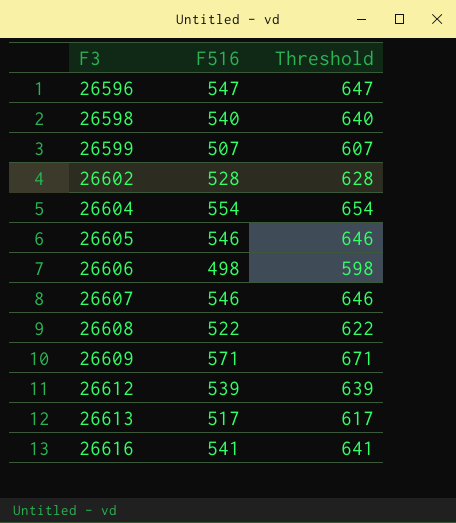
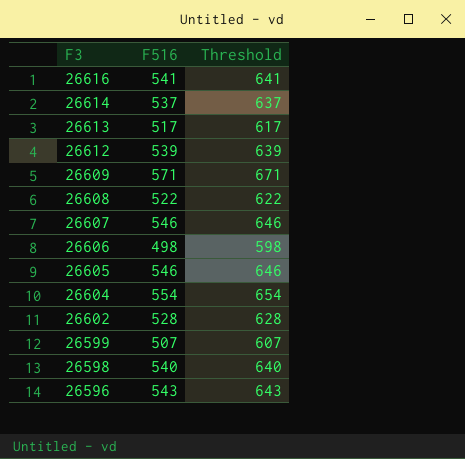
row order: F3 ascending -> F3 descending
row 26614: none -> 537 | 637
26596 | F516: 547 -> 543
26596 | Threshold: 647 -> 643

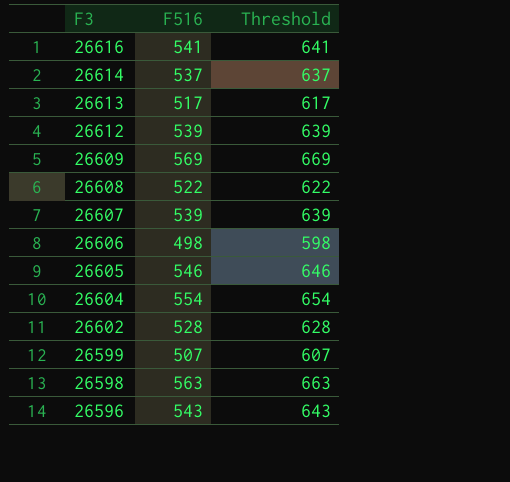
26609 | F516: 571 -> 569
26609 | Threshold: 671 -> 669
26607 | F516: 546 -> 539
26607 | Threshold: 646 -> 639
26598 | F516: 540 -> 563
26598 | Threshold: 640 -> 663

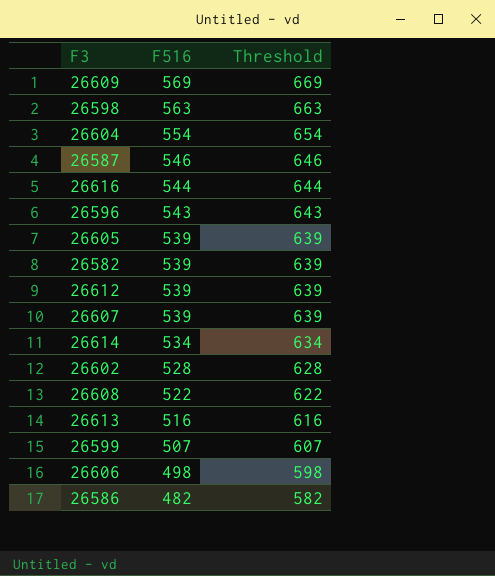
row order: F3 descending -> F516 descending
row 26587: none -> 546 | 646
26616 | F516: 541 -> 544
26616 | Threshold: 641 -> 644
26605 | F516: 546 -> 539
26605 | Threshold: 646 -> 639
row 26582: none -> 539 | 639
26614 | F516: 537 -> 534
26614 | Threshold: 637 -> 634
26613 | F516: 517 -> 516
26613 | Threshold: 617 -> 616
row 26586: none -> 482 | 582

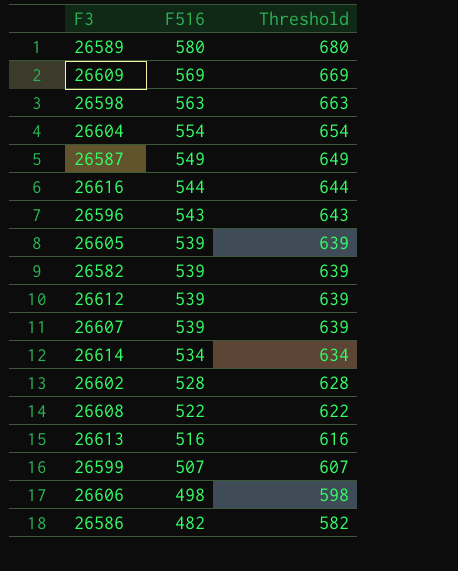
row 26589: none -> 580 | 680
26587 | F516: 546 -> 549
26587 | Threshold: 646 -> 649

